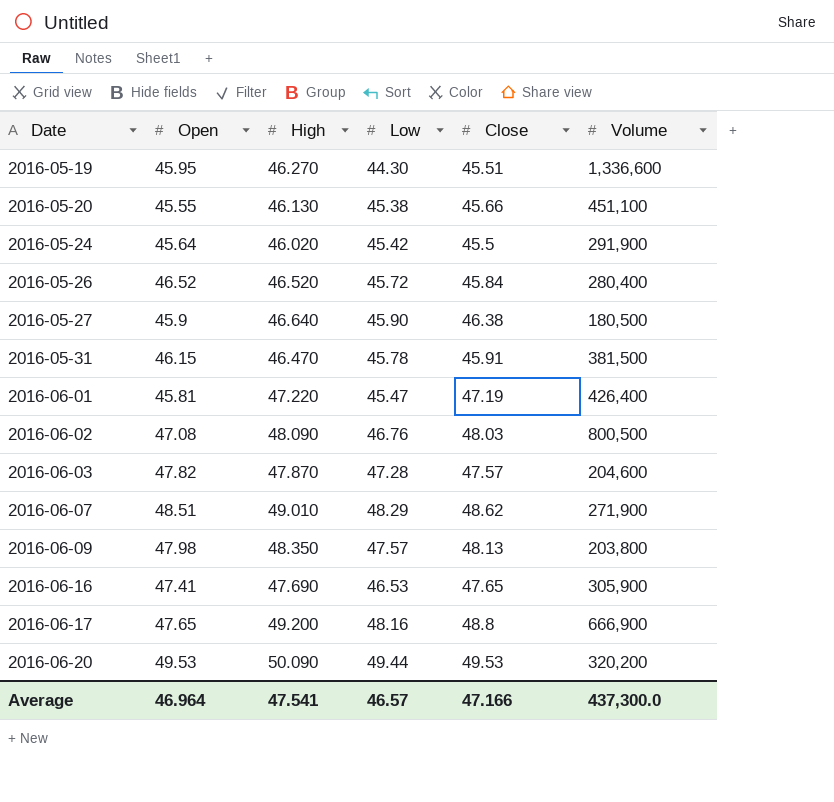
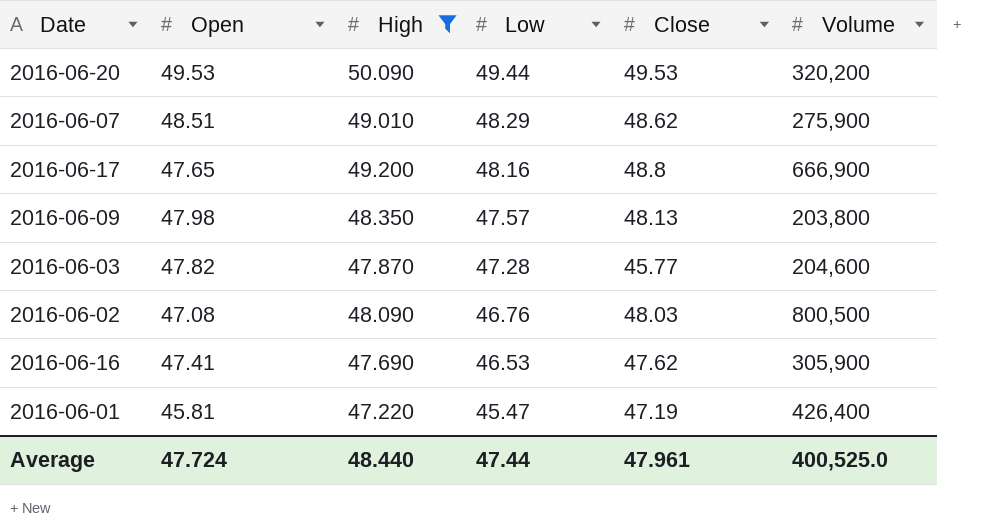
filter: none -> High >= 47.220
row order: Date ascending -> Low descending
2016-06-07 | Volume: 271,900 -> 275,900
2016-06-03 | Close: 47.57 -> 45.77
2016-06-16 | Close: 47.65 -> 47.62
Average | Open: 46.964 -> 47.724
Average | High: 47.541 -> 48.440
Average | Low: 46.57 -> 47.44
Average | Close: 47.166 -> 47.961
Average | Volume: 437,300.0 -> 400,525.0

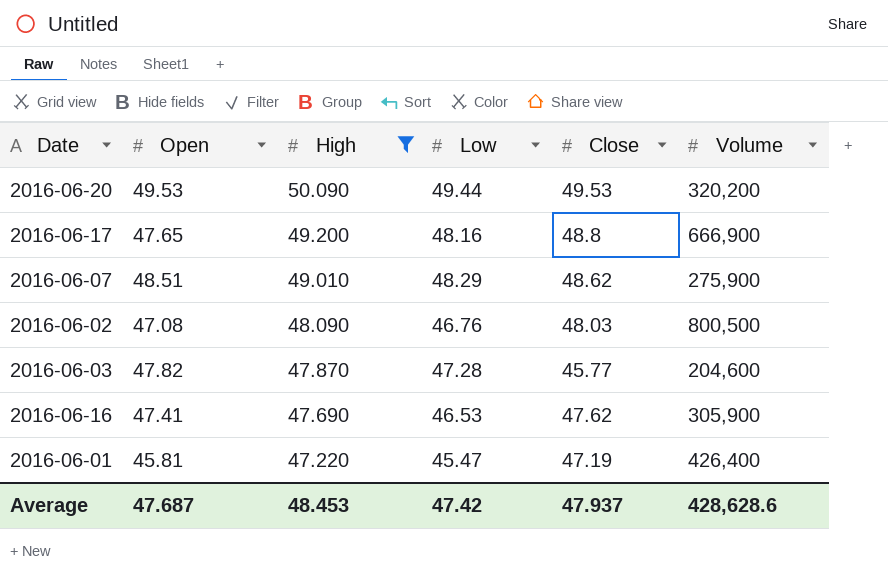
row order: Low descending -> High descending
row 2016-06-09: 47.98 | 48.350 | 47.57 | 48.13 | 203,800 -> none
Average | Open: 47.724 -> 47.687
Average | High: 48.440 -> 48.453
Average | Low: 47.44 -> 47.42
Average | Close: 47.961 -> 47.937
Average | Volume: 400,525.0 -> 428,628.6

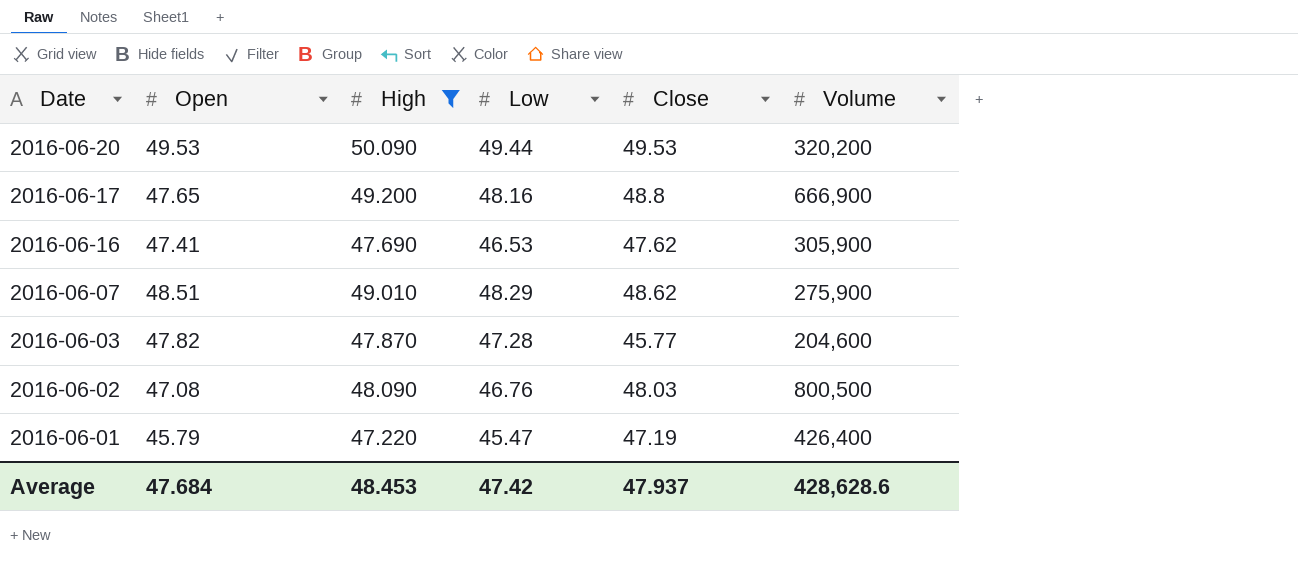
row order: High descending -> Date descending
2016-06-01 | Open: 45.81 -> 45.79
Average | Open: 47.687 -> 47.684

